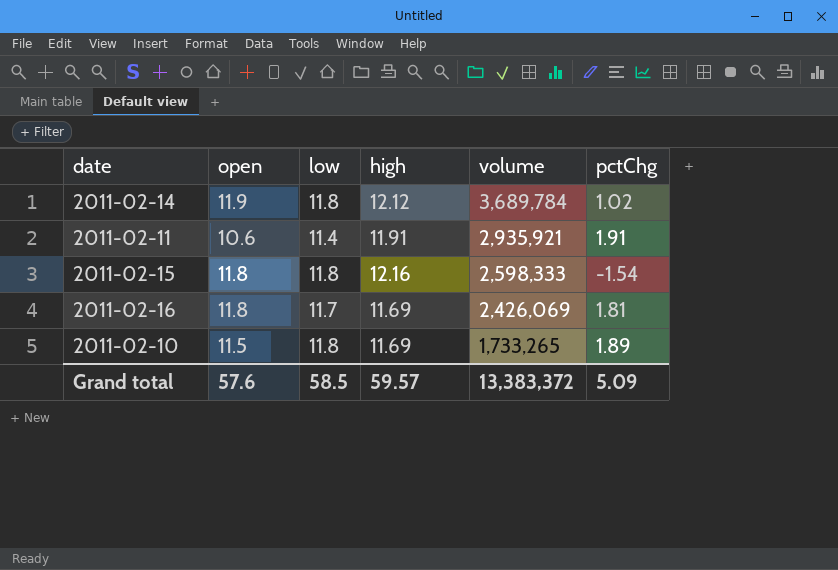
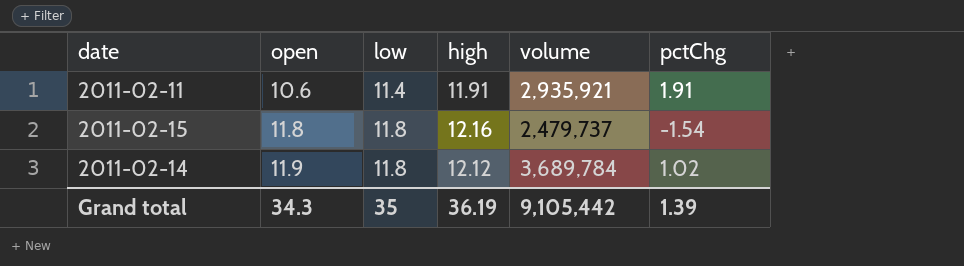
row order: volume descending -> open ascending
row 2011-02-16: 11.8 | 11.7 | 11.69 | 2,426,069 | 1.81 -> none
row 2011-02-10: 11.5 | 11.8 | 11.69 | 1,733,265 | 1.89 -> none
2011-02-15 | volume: 2,598,333 -> 2,479,737
Grand total | open: 57.6 -> 34.3
Grand total | low: 58.5 -> 35
Grand total | high: 59.57 -> 36.19
Grand total | volume: 13,383,372 -> 9,105,442
Grand total | pctChg: 5.09 -> 1.39

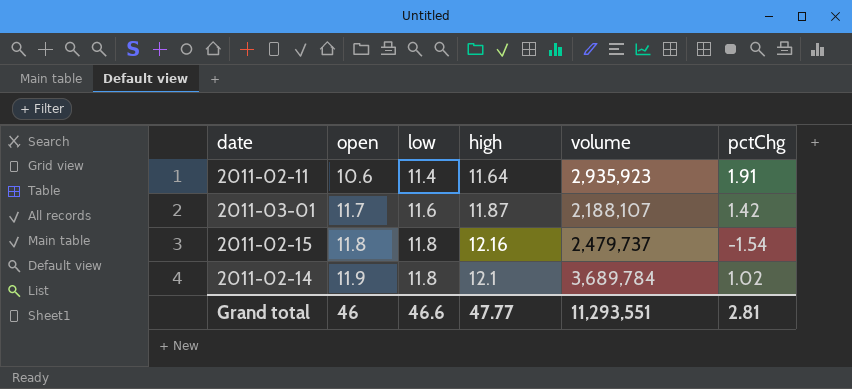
2011-02-11 | high: 11.91 -> 11.64
2011-02-11 | volume: 2,935,921 -> 2,935,923
row 2011-03-01: none -> 11.7 | 11.6 | 11.87 | 2,188,107 | 1.42
2011-02-14 | high: 12.12 -> 12.1
Grand total | open: 34.3 -> 46
Grand total | low: 35 -> 46.6
Grand total | high: 36.19 -> 47.77
Grand total | volume: 9,105,442 -> 11,293,551
Grand total | pctChg: 1.39 -> 2.81

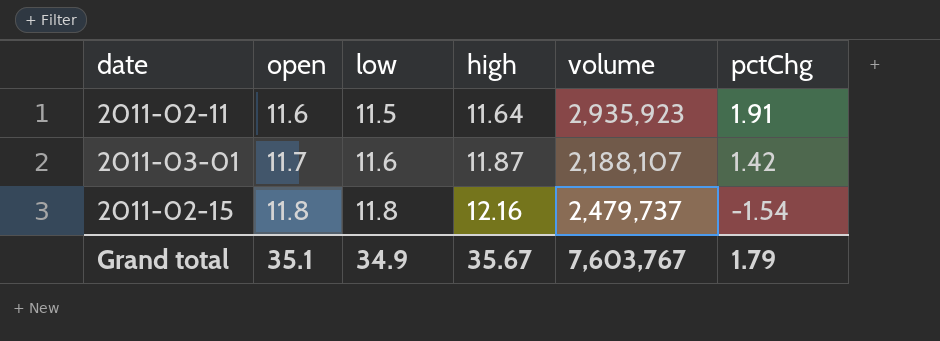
row 2011-02-14: 11.9 | 11.8 | 12.1 | 3,689,784 | 1.02 -> none
2011-02-11 | open: 10.6 -> 11.6
2011-02-11 | low: 11.4 -> 11.5
Grand total | open: 46 -> 35.1
Grand total | low: 46.6 -> 34.9
Grand total | high: 47.77 -> 35.67
Grand total | volume: 11,293,551 -> 7,603,767
Grand total | pctChg: 2.81 -> 1.79

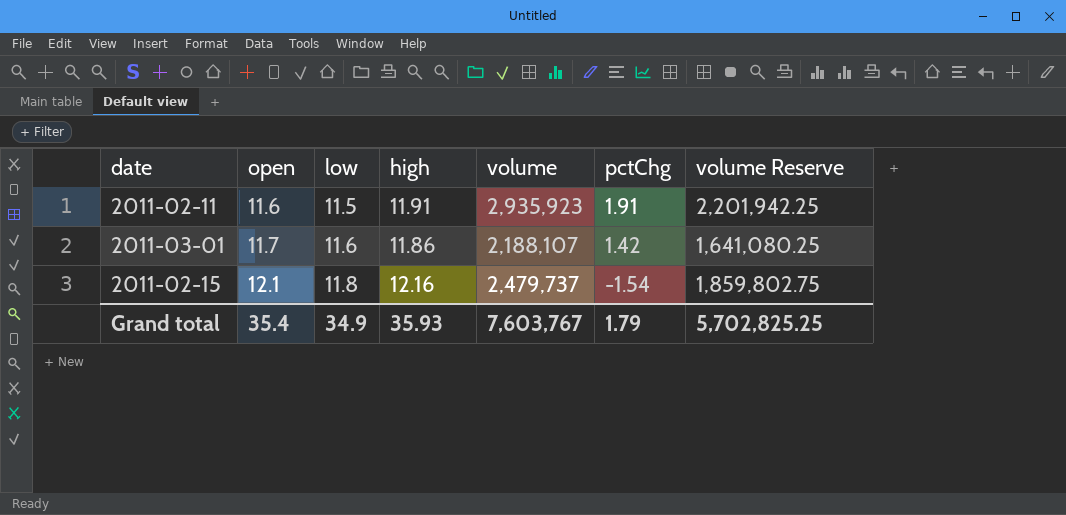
column volume Reserve | formula: none -> [volume] * 0.75
2011-02-11 | high: 11.64 -> 11.91
2011-03-01 | high: 11.87 -> 11.86
2011-02-15 | open: 11.8 -> 12.1
Grand total | open: 35.1 -> 35.4
Grand total | high: 35.67 -> 35.93

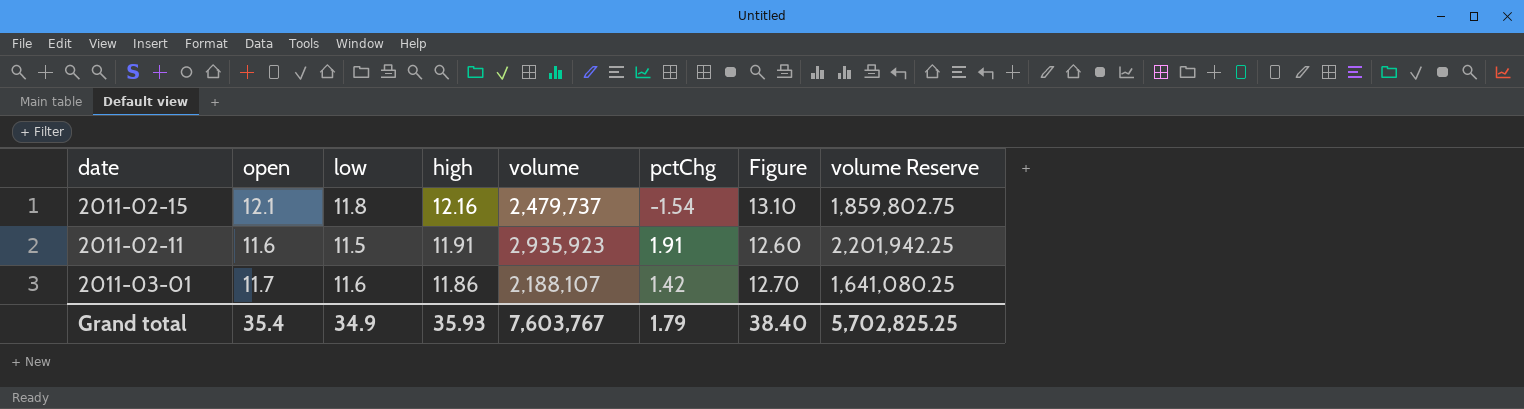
row order: open ascending -> high descending
column Figure | formula: none -> [open] + 1

